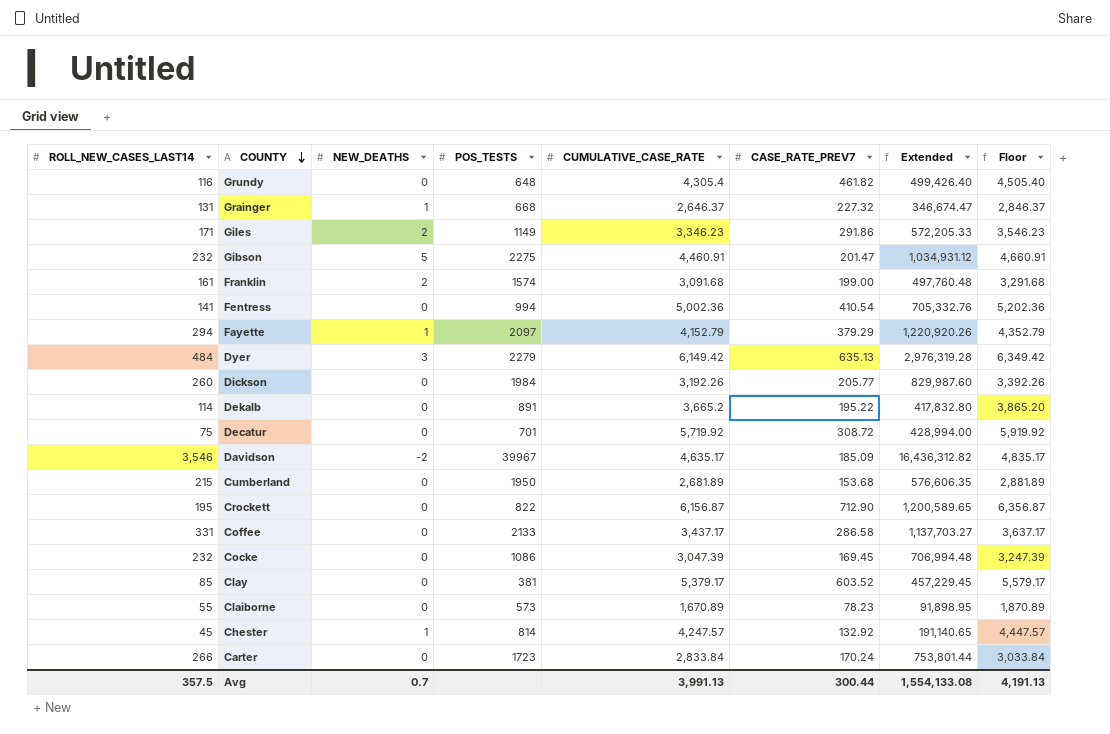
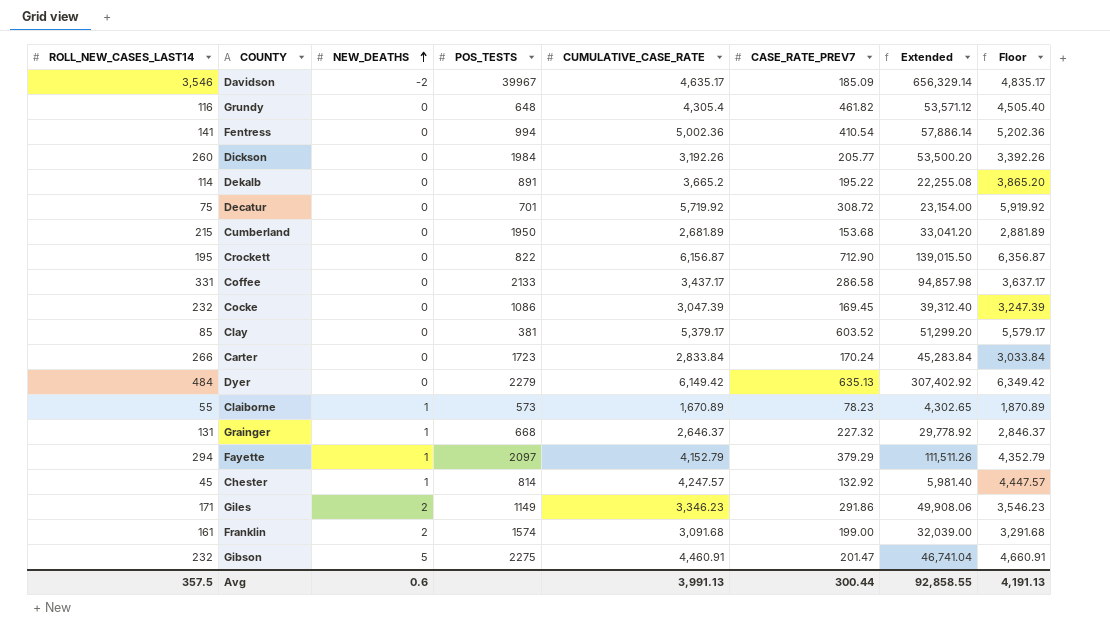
row order: COUNTY descending -> NEW_DEATHS ascending
column Extended | formula: [ROLL_NEW_CASES_LAST14] * [CUMULATIVE_CASE_RATE] -> [ROLL_NEW_CASES_LAST14] * [CASE_RATE_PREV7]
Dyer | NEW_DEATHS: 3 -> 0
Claiborne | NEW_DEATHS: 0 -> 1
Avg | NEW_DEATHS: 0.7 -> 0.6
Avg | Extended: 1,554,133.08 -> 92,858.55

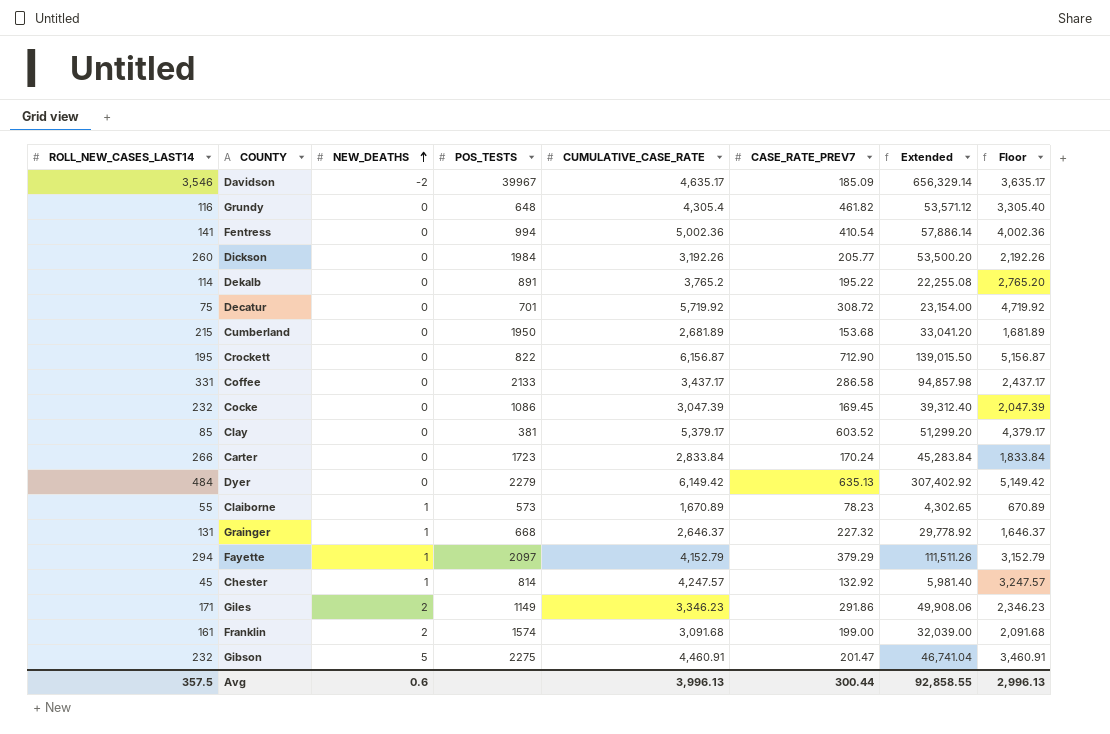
column Floor | formula: [CUMULATIVE_CASE_RATE] + 200 -> [CUMULATIVE_CASE_RATE] - 1000
Dekalb | CUMULATIVE_CASE_RATE: 3,665.2 -> 3,765.2
Avg | CUMULATIVE_CASE_RATE: 3,991.13 -> 3,996.13
Avg | Floor: 4,191.13 -> 2,996.13

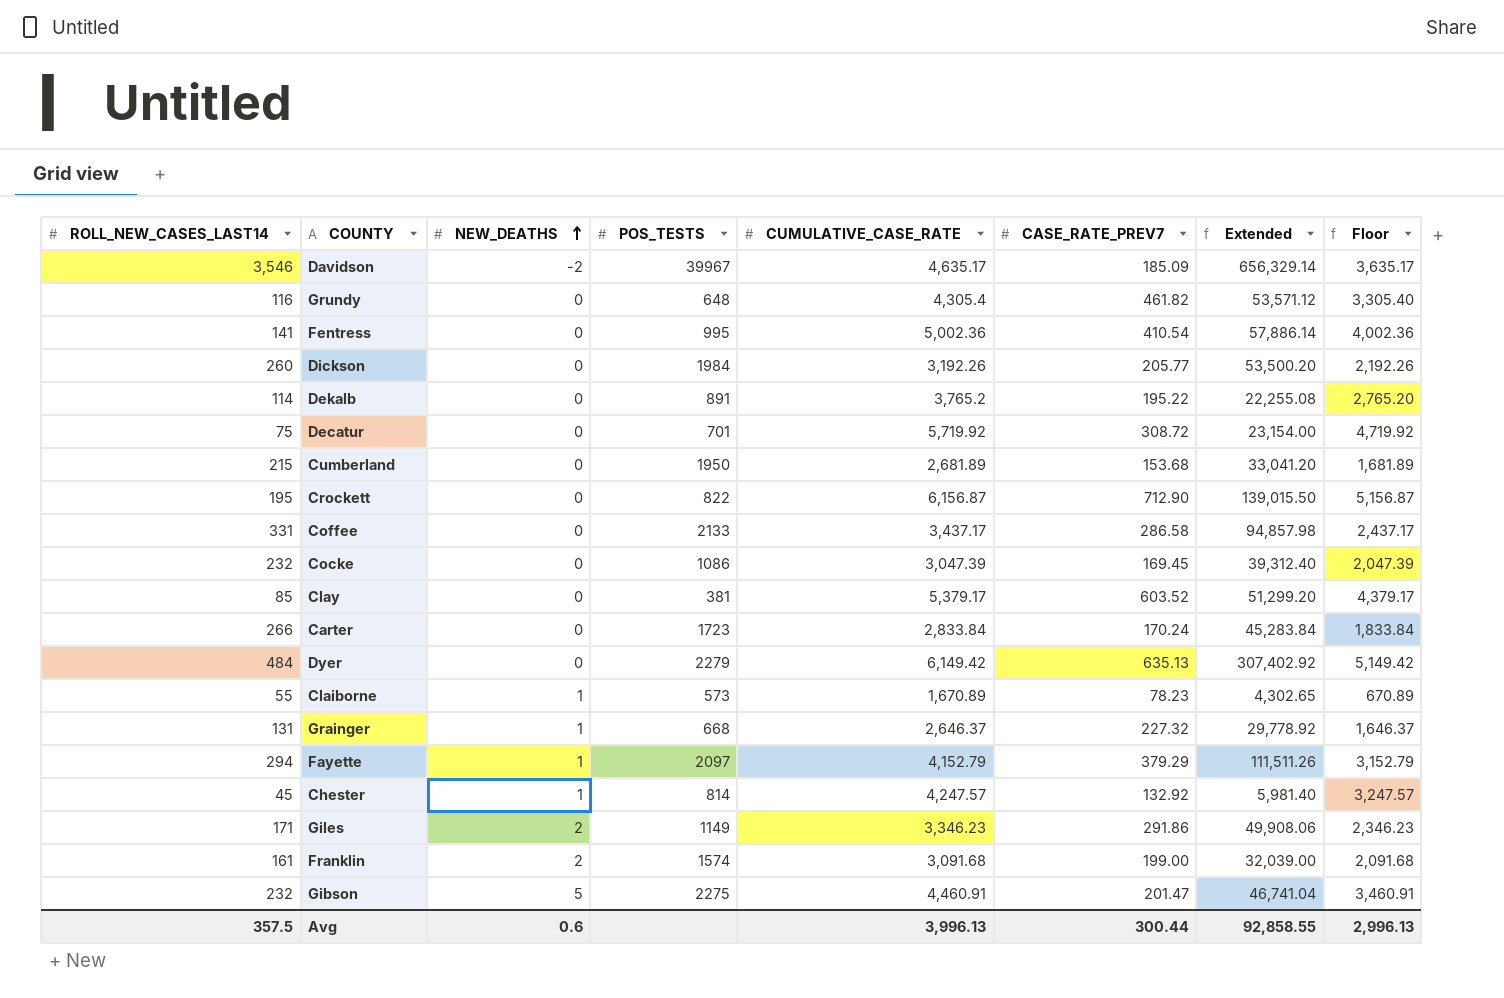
Fentress | POS_TESTS: 994 -> 995

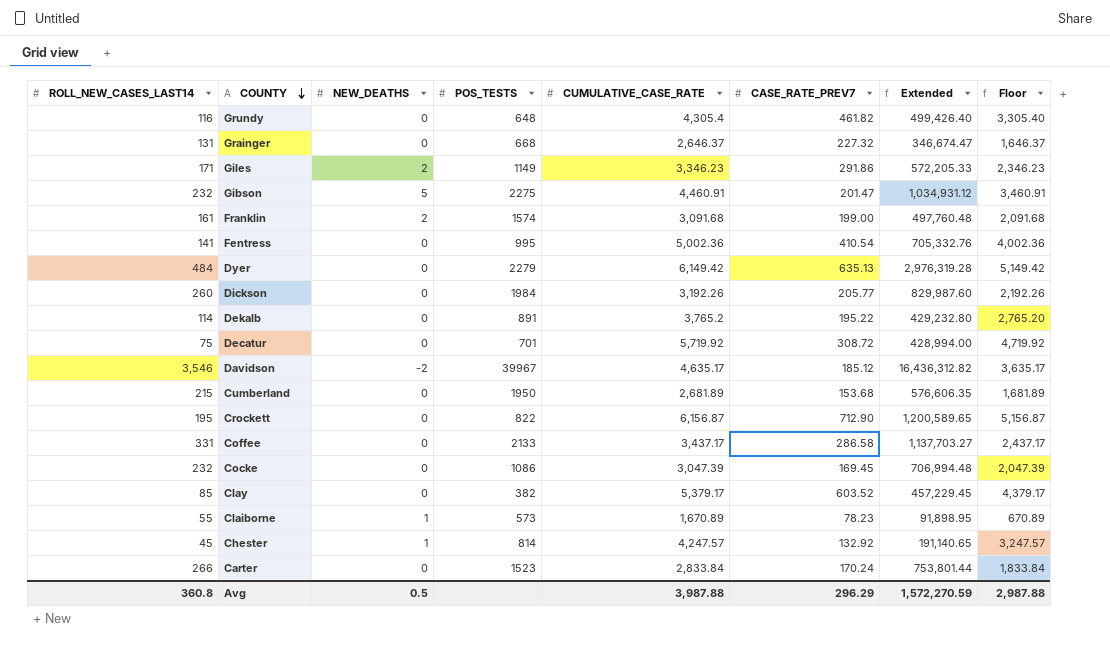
row order: NEW_DEATHS ascending -> COUNTY descending
column Extended | formula: [ROLL_NEW_CASES_LAST14] * [CASE_RATE_PREV7] -> [ROLL_NEW_CASES_LAST14] * [CUMULATIVE_CASE_RATE]
row Fayette: 294 | 1 | 2097 | 4,152.79 | 379.29 | 111,511.26 | 3,152.79 -> none
Grainger | NEW_DEATHS: 1 -> 0
Davidson | CASE_RATE_PREV7: 185.09 -> 185.12
Clay | POS_TESTS: 381 -> 382
Carter | POS_TESTS: 1723 -> 1523
Avg | ROLL_NEW_CASES_LAST14: 357.5 -> 360.8
Avg | NEW_DEATHS: 0.6 -> 0.5
Avg | CUMULATIVE_CASE_RATE: 3,996.13 -> 3,987.88
Avg | CASE_RATE_PREV7: 300.44 -> 296.29
Avg | Extended: 92,858.55 -> 1,572,270.59
Avg | Floor: 2,996.13 -> 2,987.88

